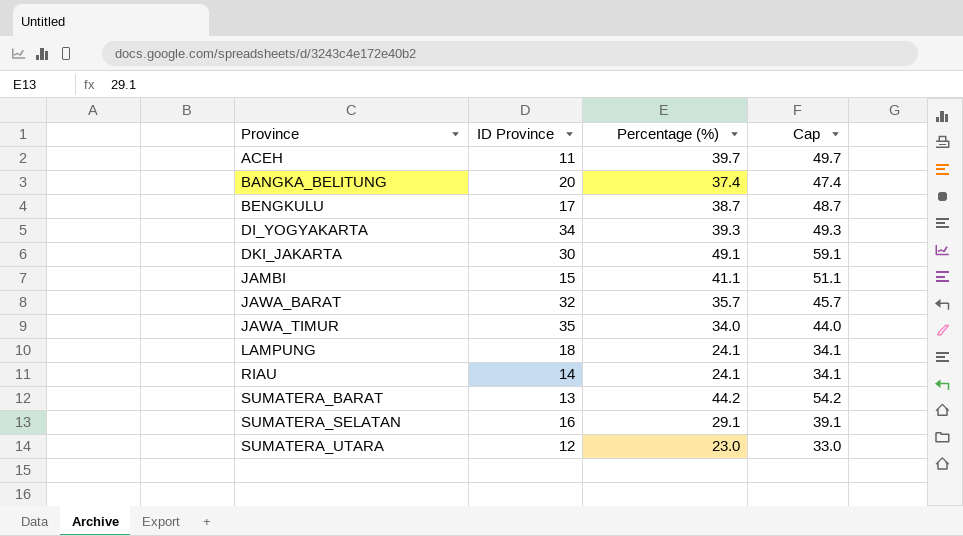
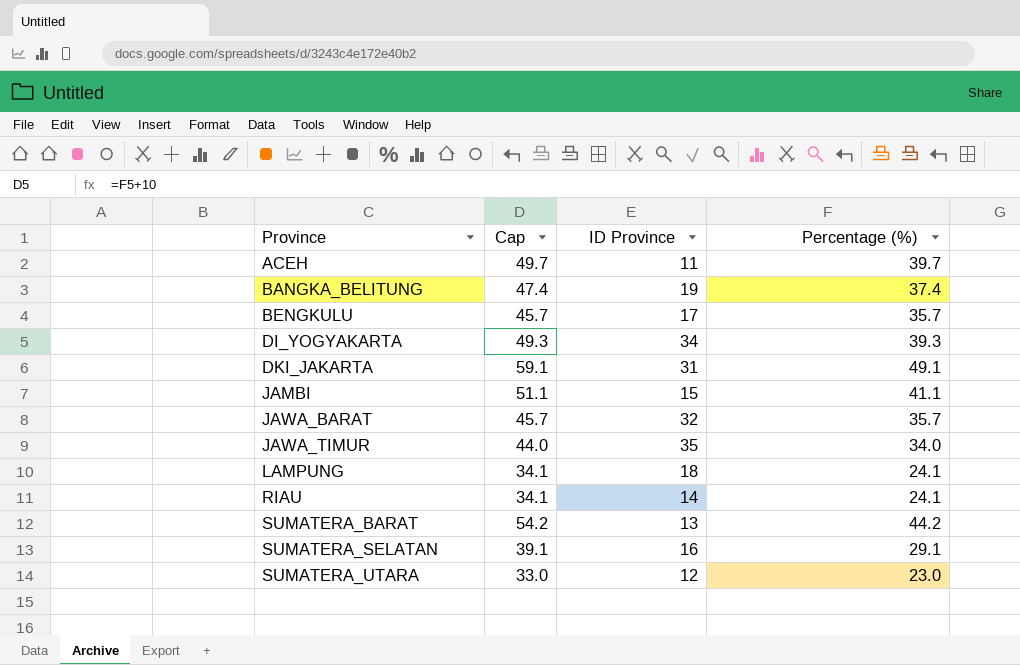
column Cap | position: 4 -> 2
BANGKA_BELITUNG | ID Province: 20 -> 19
BENGKULU | Cap: 48.7 -> 45.7
BENGKULU | Percentage (%): 38.7 -> 35.7
DKI_JAKARTA | ID Province: 30 -> 31

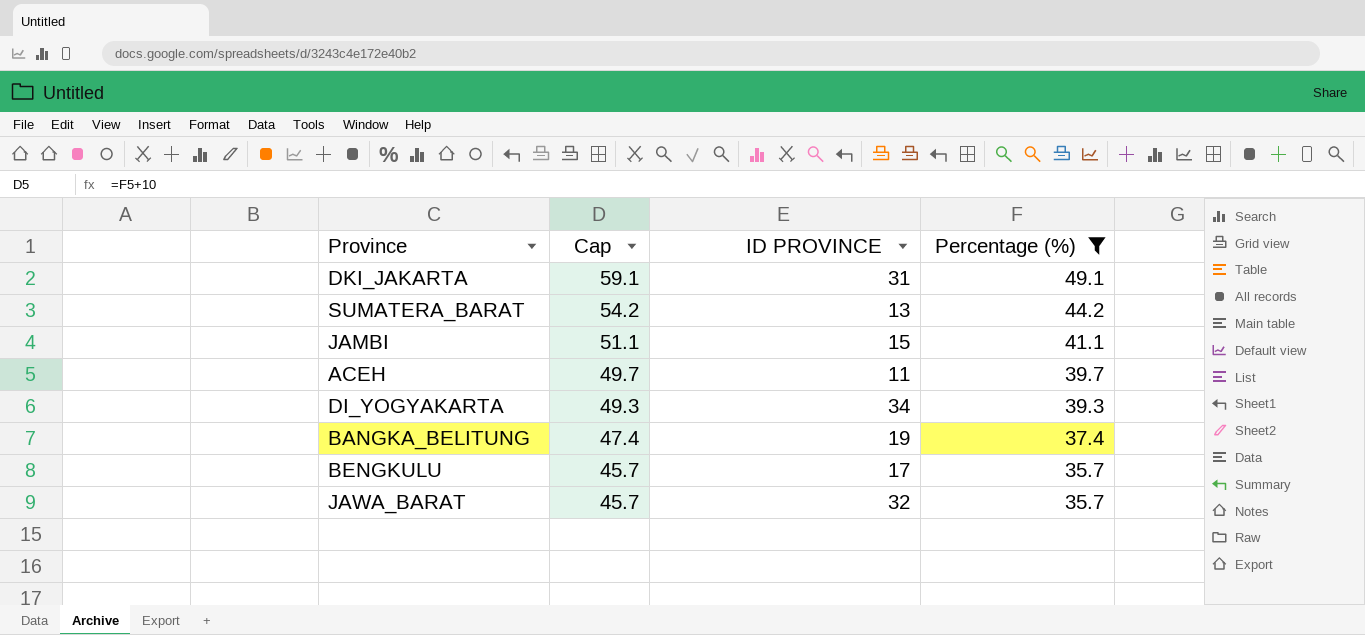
filter: none -> Percentage (%) >= 35.7
row order: Province ascending -> Cap descending
column name: ID Province -> ID PROVINCE

